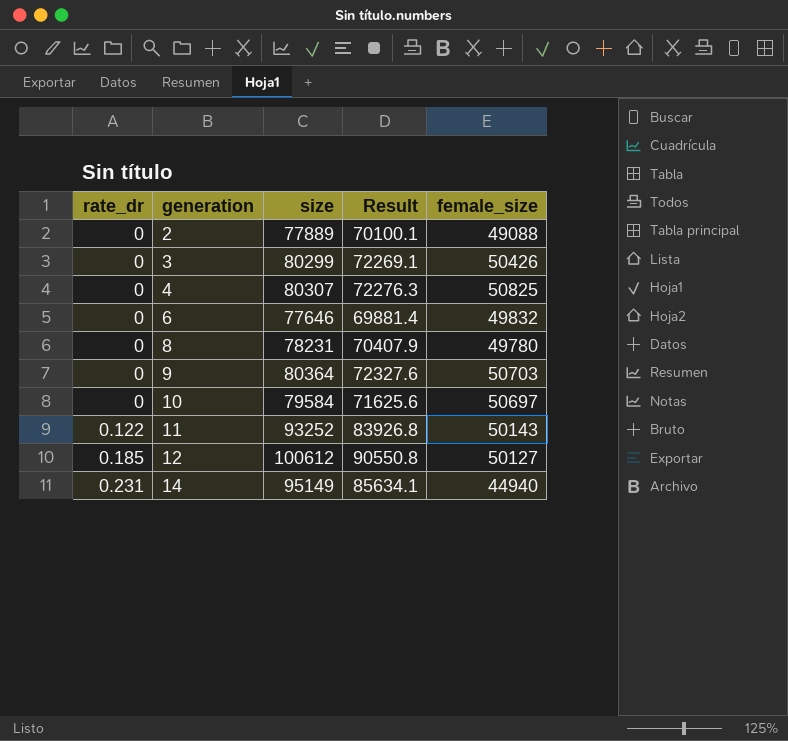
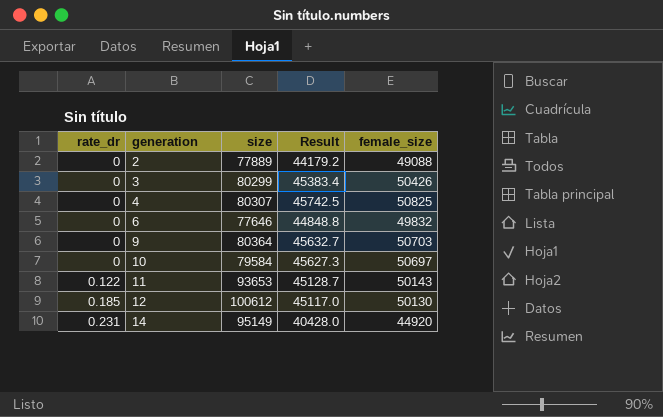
column Result | formula: [size] * 0.9 -> [female_size] * 0.9
row 8: 0 | 78231 | 70407.9 | 49780 -> none
11 | size: 93252 -> 93653
12 | female_size: 50127 -> 50130
14 | female_size: 44940 -> 44920

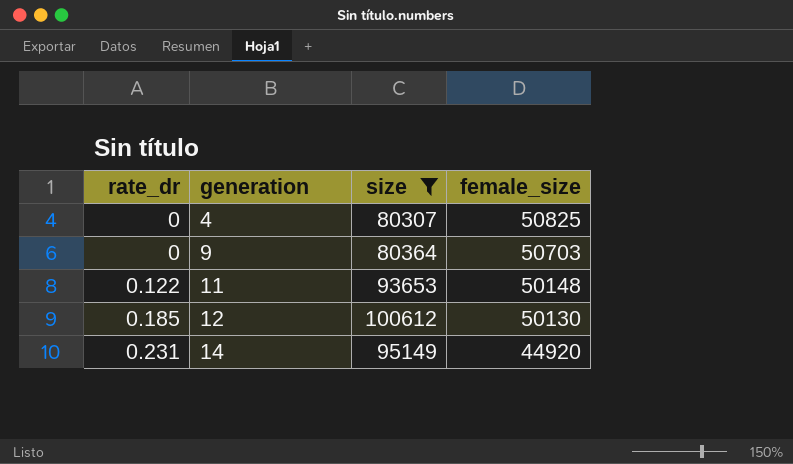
filter: none -> size >= 80307
column Result | formula: [female_size] * 0.9 -> none
11 | female_size: 50143 -> 50148

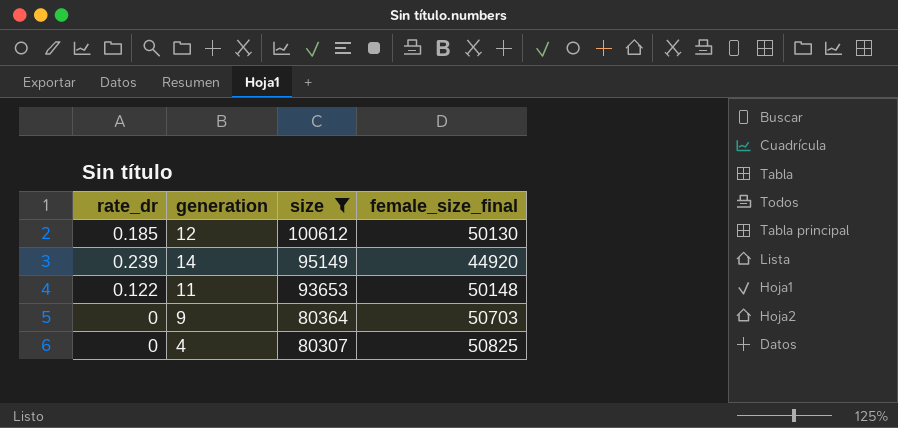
row order: rate_dr ascending -> size descending
column name: female_size -> female_size_final
14 | rate_dr: 0.231 -> 0.239

